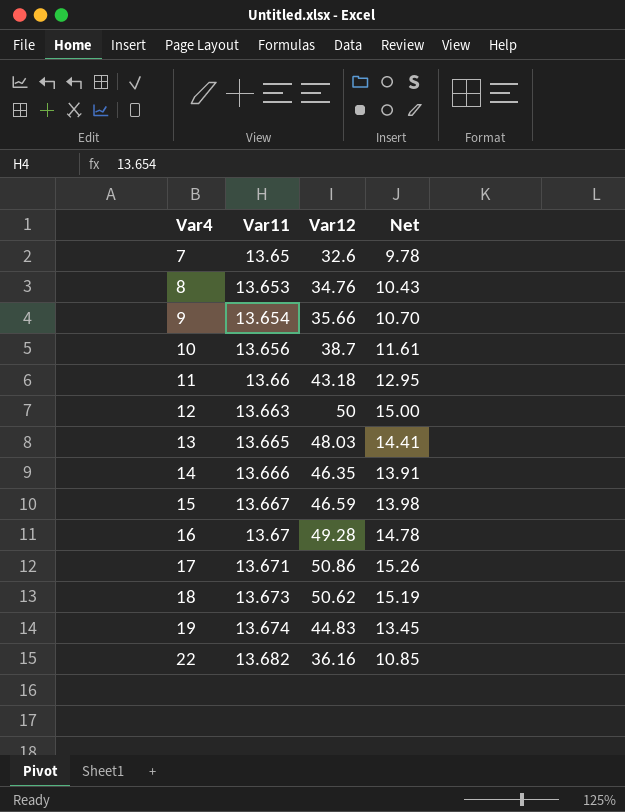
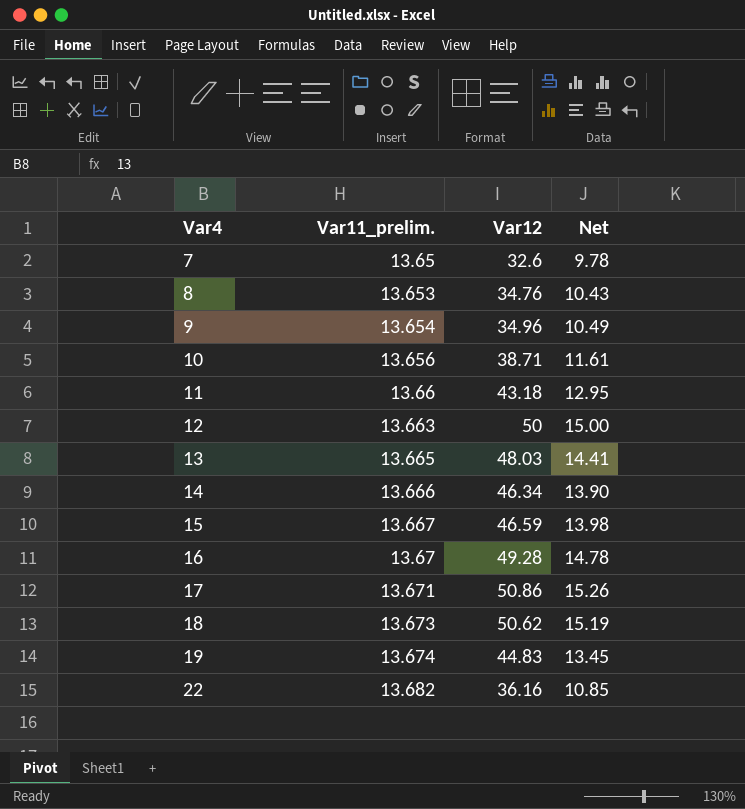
column name: Var11 -> Var11_prelim.
9 | Var12: 35.66 -> 34.96
9 | Net: 10.70 -> 10.49
10 | Var12: 38.7 -> 38.71
14 | Var12: 46.35 -> 46.34
14 | Net: 13.91 -> 13.90

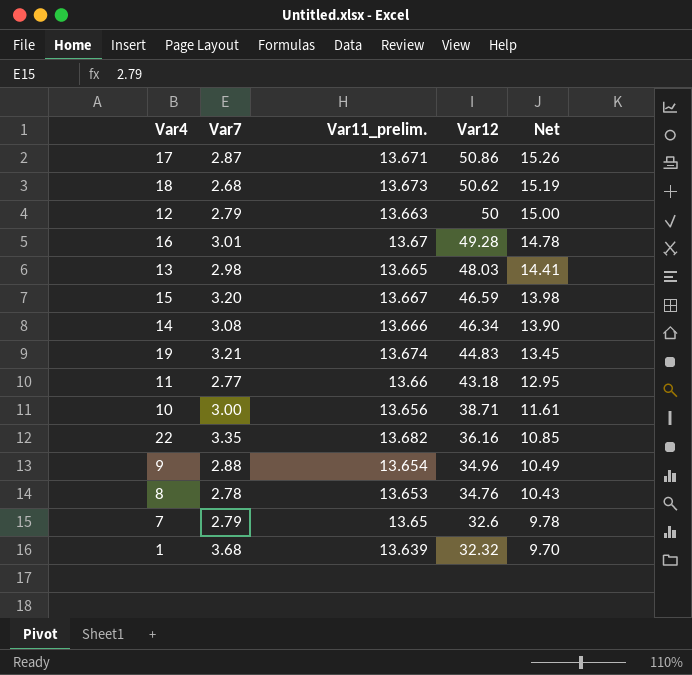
row order: Var4 ascending -> Var12 descending
column Var7 | position: none -> 2
row 1: none -> 3.68 | 13.639 | 32.32 | 9.70

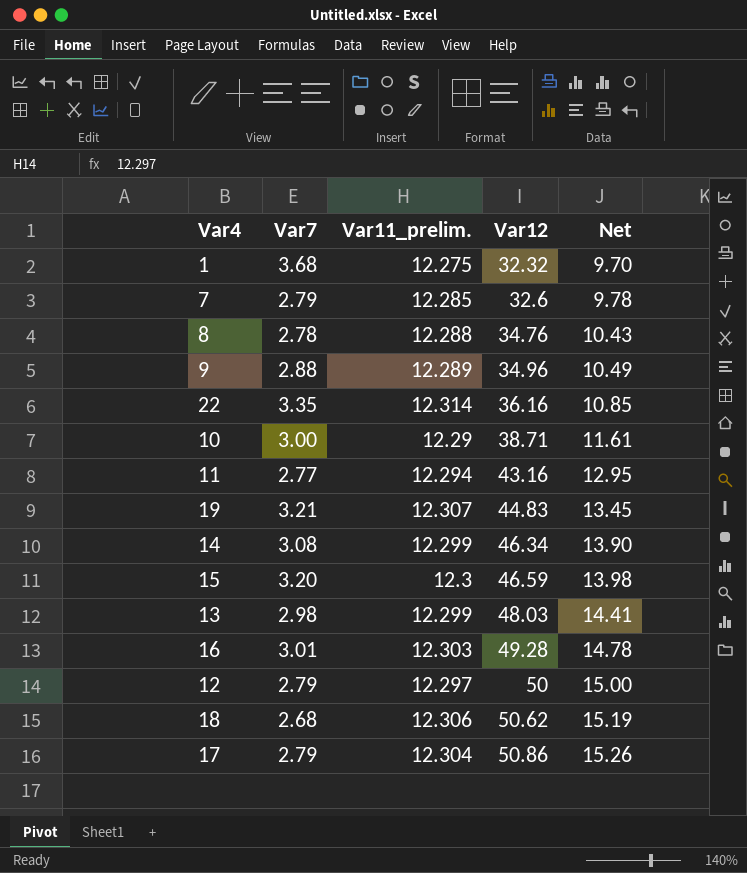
row order: Var12 descending -> Var12 ascending
1 | Var11_prelim.: 13.639 -> 12.275
7 | Var11_prelim.: 13.65 -> 12.285
8 | Var11_prelim.: 13.653 -> 12.288
9 | Var11_prelim.: 13.654 -> 12.289
22 | Var11_prelim.: 13.682 -> 12.314
10 | Var11_prelim.: 13.656 -> 12.29
11 | Var11_prelim.: 13.66 -> 12.294
11 | Var12: 43.18 -> 43.16
19 | Var11_prelim.: 13.674 -> 12.307
14 | Var11_prelim.: 13.666 -> 12.299
15 | Var11_prelim.: 13.667 -> 12.3
13 | Var11_prelim.: 13.665 -> 12.299
16 | Var11_prelim.: 13.67 -> 12.303
12 | Var11_prelim.: 13.663 -> 12.297
18 | Var11_prelim.: 13.673 -> 12.306
17 | Var7: 2.87 -> 2.79
17 | Var11_prelim.: 13.671 -> 12.304

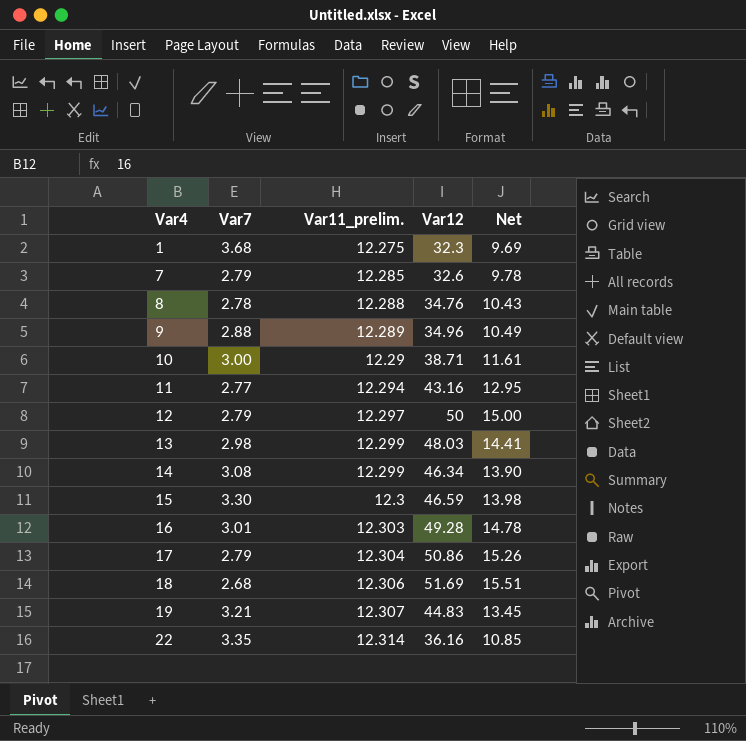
row order: Var12 ascending -> Var4 ascending
1 | Var12: 32.32 -> 32.3
1 | Net: 9.70 -> 9.69
15 | Var7: 3.20 -> 3.30
18 | Var12: 50.62 -> 51.69
18 | Net: 15.19 -> 15.51

